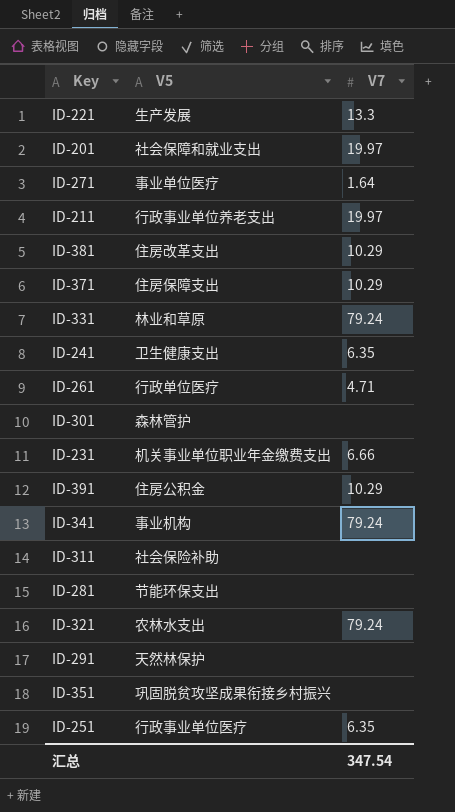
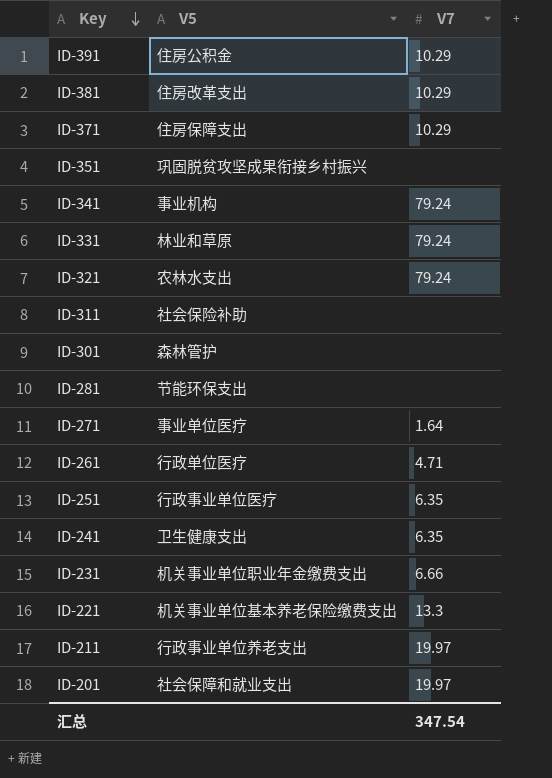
row order: none -> Key descending
row ID-291: 天然林保护 | none -> none
ID-221 | V5: 生产发展 -> 机关事业单位基本养老保险缴费支出

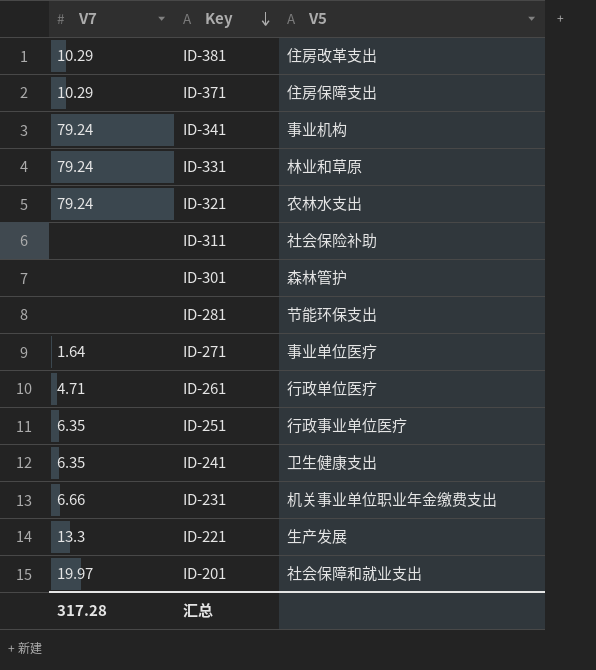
column V7 | position: 3 -> 1
row ID-391: 住房公积金 | 10.29 -> none
row ID-351: 巩固脱贫攻坚成果衔接乡村振兴 | none -> none
row ID-211: 行政事业单位养老支出 | 19.97 -> none
ID-221 | V5: 机关事业单位基本养老保险缴费支出 -> 生产发展
汇总 | V7: 347.54 -> 317.28

